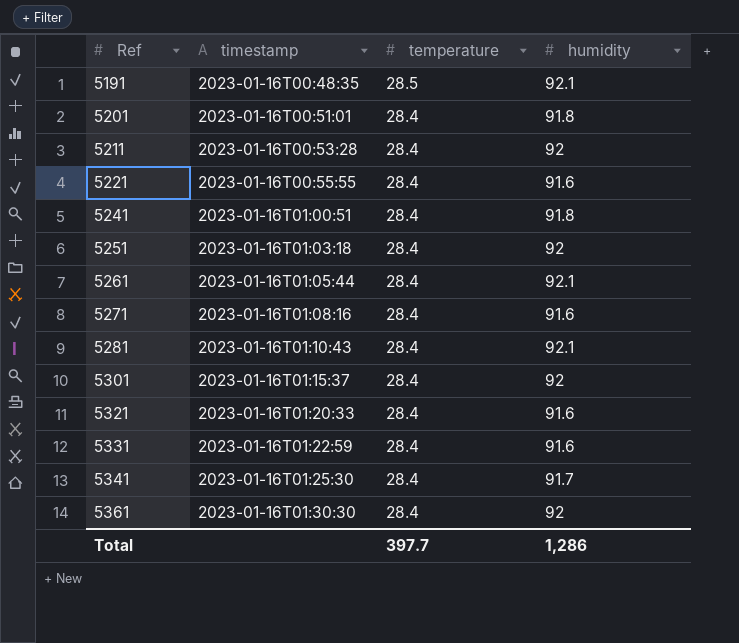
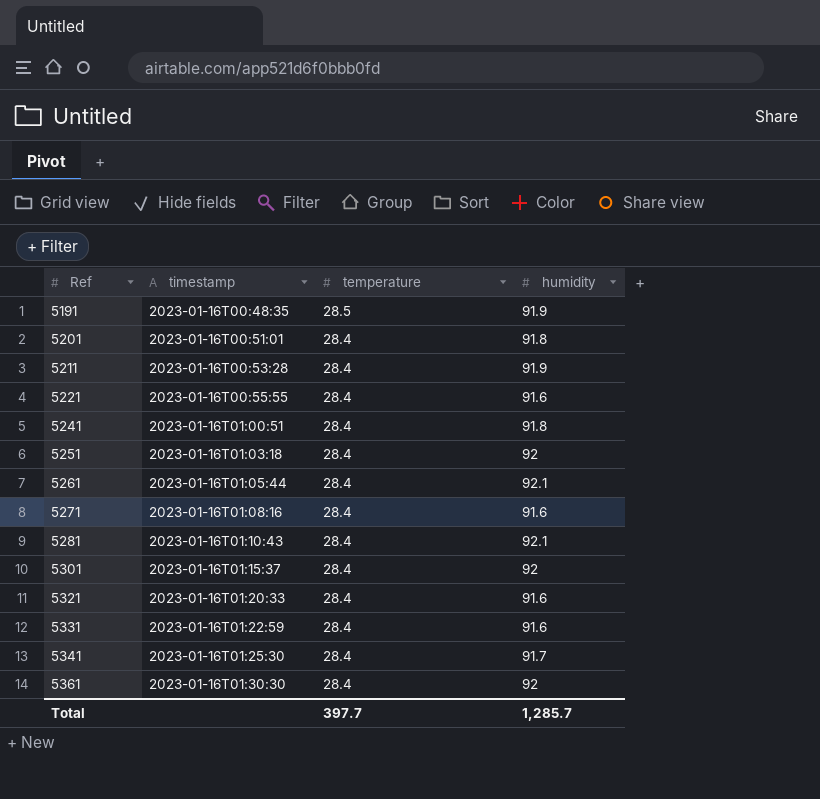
5191 | humidity: 92.1 -> 91.9
5211 | humidity: 92 -> 91.9
Total | humidity: 1,286 -> 1,285.7

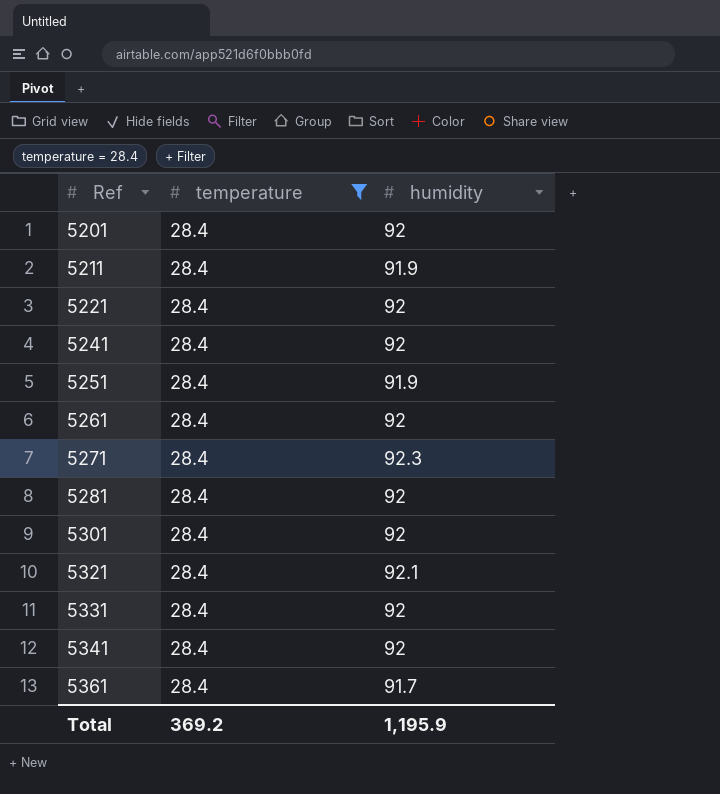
filter: none -> temperature = 28.4
column timestamp | position: 2 -> none
5201 | humidity: 91.8 -> 92
5221 | humidity: 91.6 -> 92
5241 | humidity: 91.8 -> 92
5251 | humidity: 92 -> 91.9
5261 | humidity: 92.1 -> 92
5271 | humidity: 91.6 -> 92.3
5281 | humidity: 92.1 -> 92
5321 | humidity: 91.6 -> 92.1
5331 | humidity: 91.6 -> 92
5341 | humidity: 91.7 -> 92
5361 | humidity: 92 -> 91.7
Total | temperature: 397.7 -> 369.2
Total | humidity: 1,285.7 -> 1,195.9

